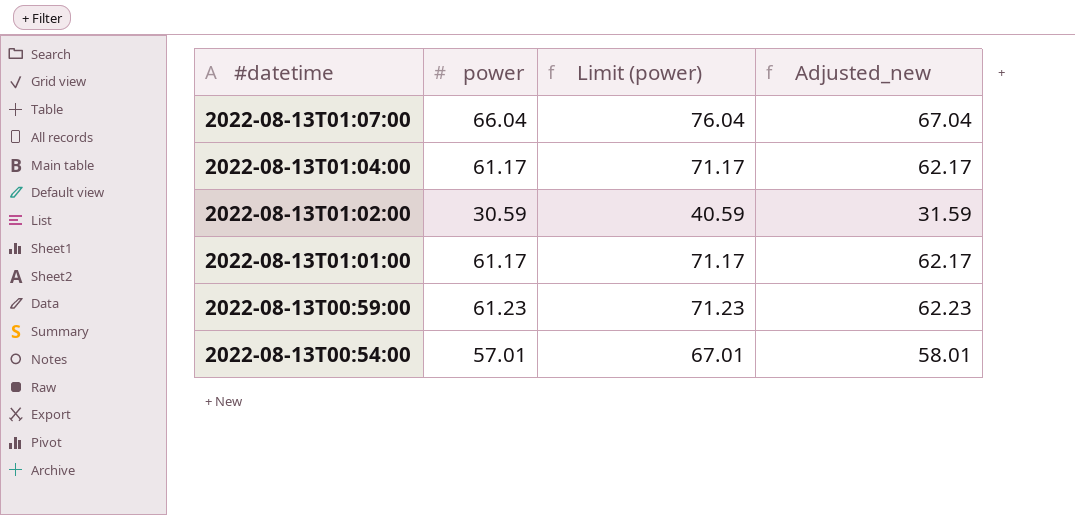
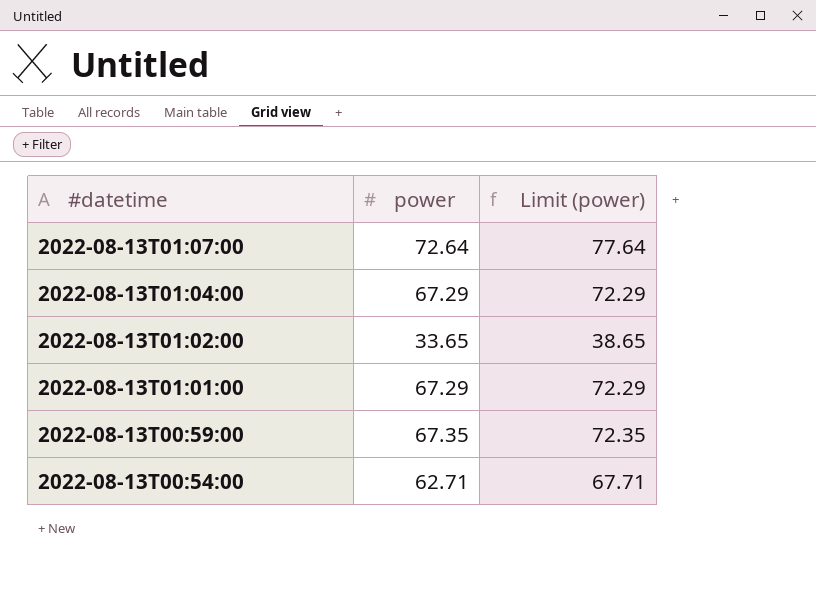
column Adjusted_new | formula: [power] + 1 -> none
column Limit (power) | formula: [power] + 10 -> [power] + 5
2022-08-13T01:07:00 | power: 66.04 -> 72.64
2022-08-13T01:04:00 | power: 61.17 -> 67.29
2022-08-13T01:02:00 | power: 30.59 -> 33.65
2022-08-13T01:01:00 | power: 61.17 -> 67.29
2022-08-13T00:59:00 | power: 61.23 -> 67.35
2022-08-13T00:54:00 | power: 57.01 -> 62.71

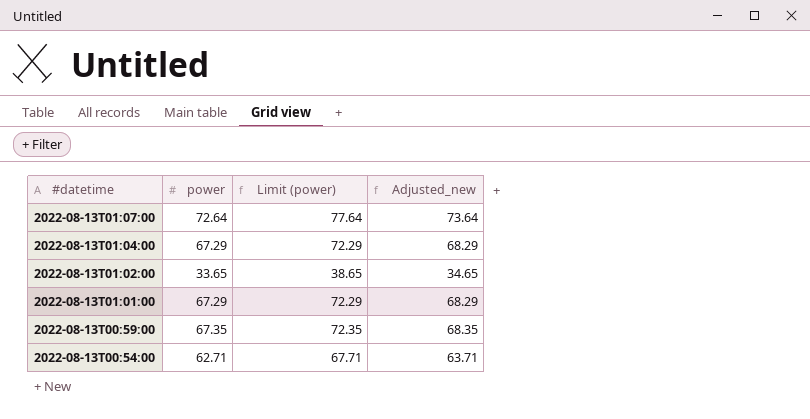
column Adjusted_new | formula: none -> [power] + 1

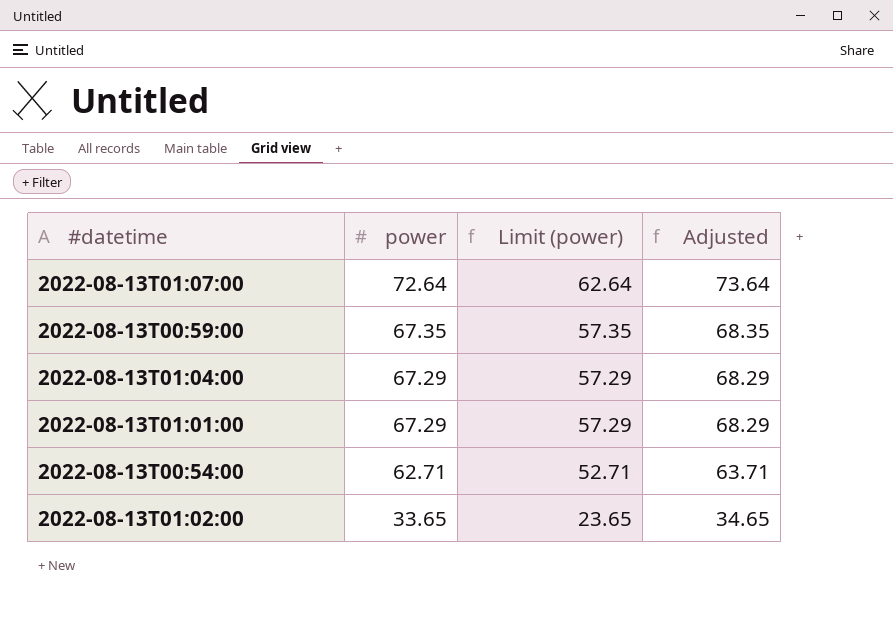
row order: #datetime descending -> power descending
column Limit (power) | formula: [power] + 5 -> [power] - 10
column name: Adjusted_new -> Adjusted

